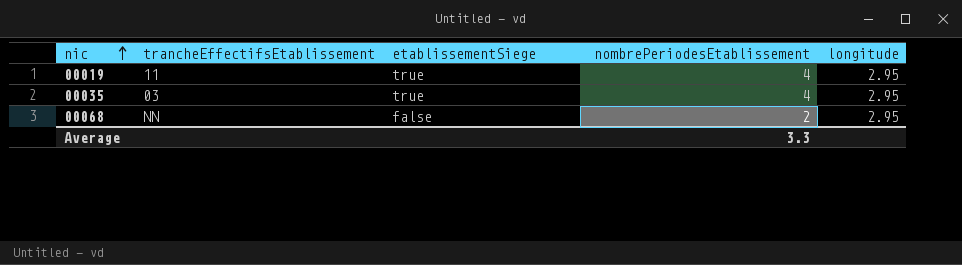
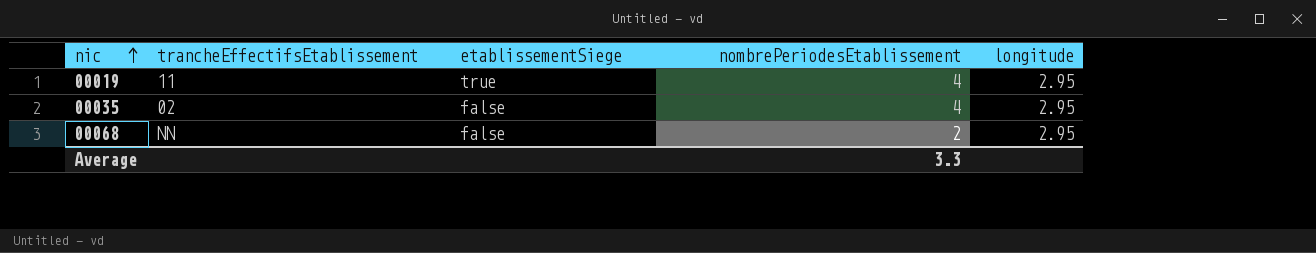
00035 | trancheEffectifsEtablissement: 03 -> 02
00035 | etablissementSiege: true -> false

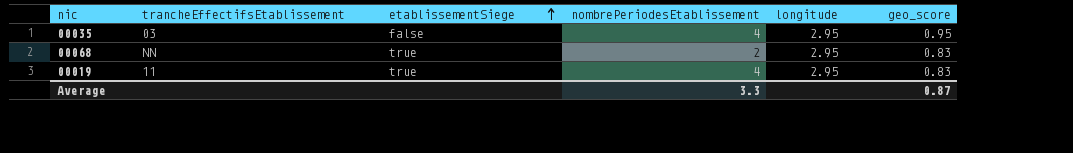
row order: nic ascending -> etablissementSiege ascending
column geo_score | position: none -> 6
00035 | trancheEffectifsEtablissement: 02 -> 03
00068 | etablissementSiege: false -> true

